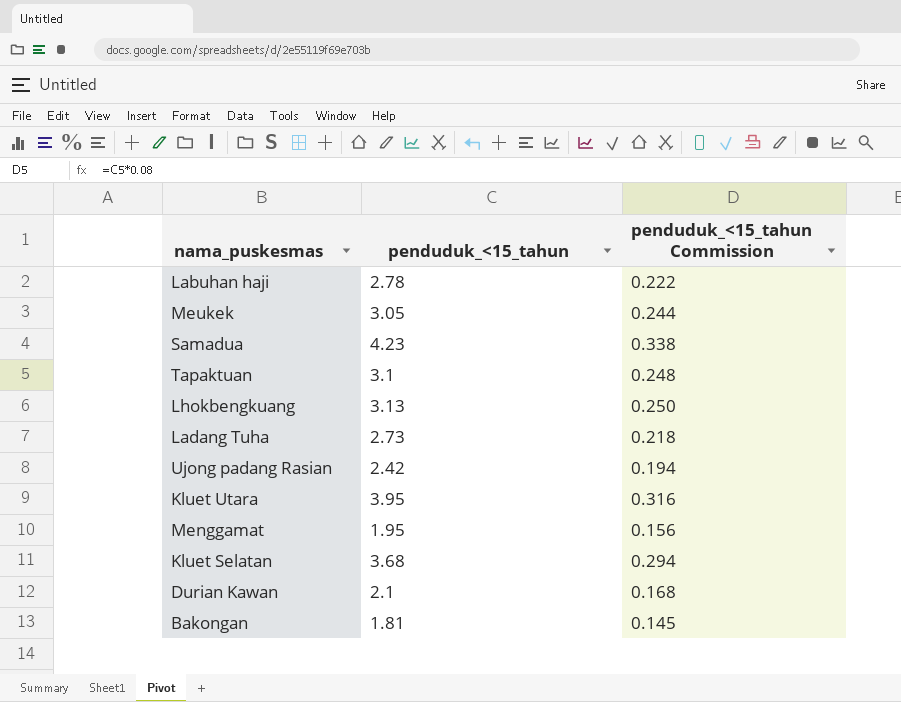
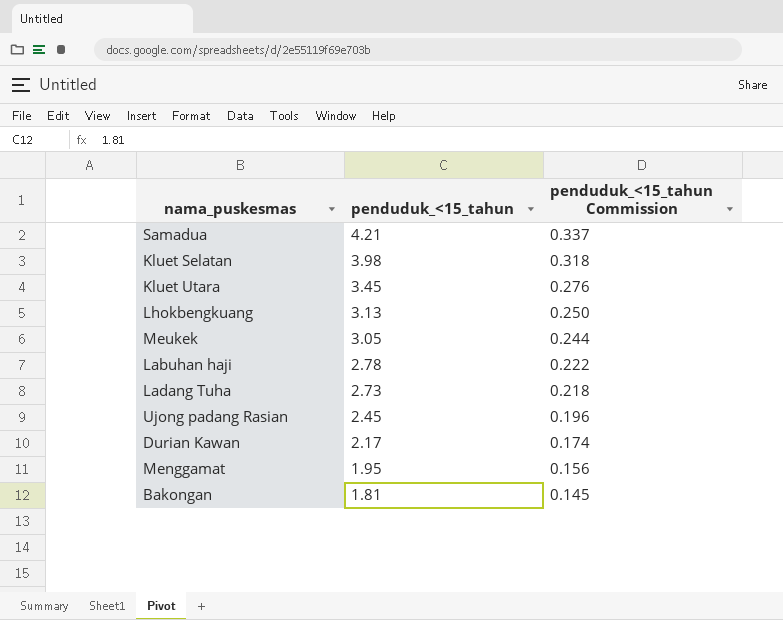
row order: none -> penduduk_<15_tahun descending
row Tapaktuan: 3.1 | 0.248 -> none
Samadua | penduduk_<15_tahun: 4.23 -> 4.21
Samadua | penduduk_<15_tahun Commission: 0.338 -> 0.337
Kluet Selatan | penduduk_<15_tahun: 3.68 -> 3.98
Kluet Selatan | penduduk_<15_tahun Commission: 0.294 -> 0.318
Kluet Utara | penduduk_<15_tahun: 3.95 -> 3.45
Kluet Utara | penduduk_<15_tahun Commission: 0.316 -> 0.276
Ujong padang Rasian | penduduk_<15_tahun: 2.42 -> 2.45
Ujong padang Rasian | penduduk_<15_tahun Commission: 0.194 -> 0.196
Durian Kawan | penduduk_<15_tahun: 2.1 -> 2.17
Durian Kawan | penduduk_<15_tahun Commission: 0.168 -> 0.174

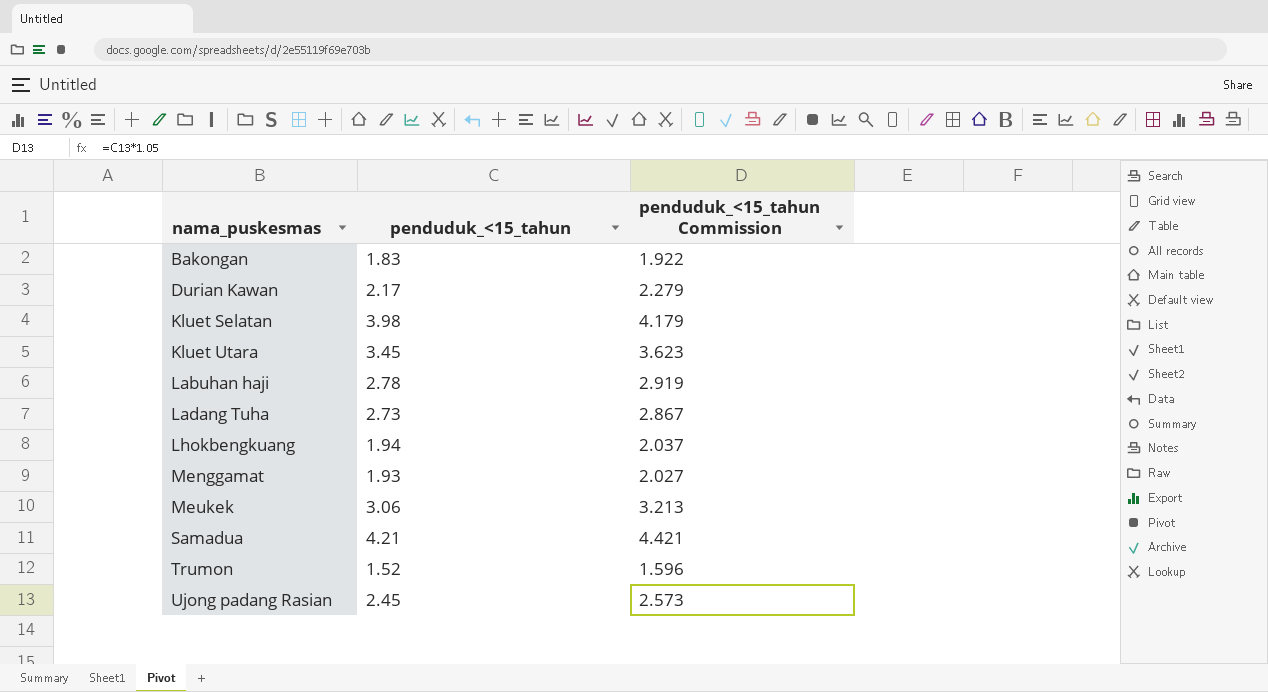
row order: penduduk_<15_tahun descending -> nama_puskesmas ascending
column penduduk_<15_tahun Commission | formula: [penduduk_<15_tahun] * 0.08 -> [penduduk_<15_tahun] * 1.05
Bakongan | penduduk_<15_tahun: 1.81 -> 1.83
Lhokbengkuang | penduduk_<15_tahun: 3.13 -> 1.94
Menggamat | penduduk_<15_tahun: 1.95 -> 1.93
Meukek | penduduk_<15_tahun: 3.05 -> 3.06
row Trumon: none -> 1.52 | 1.596

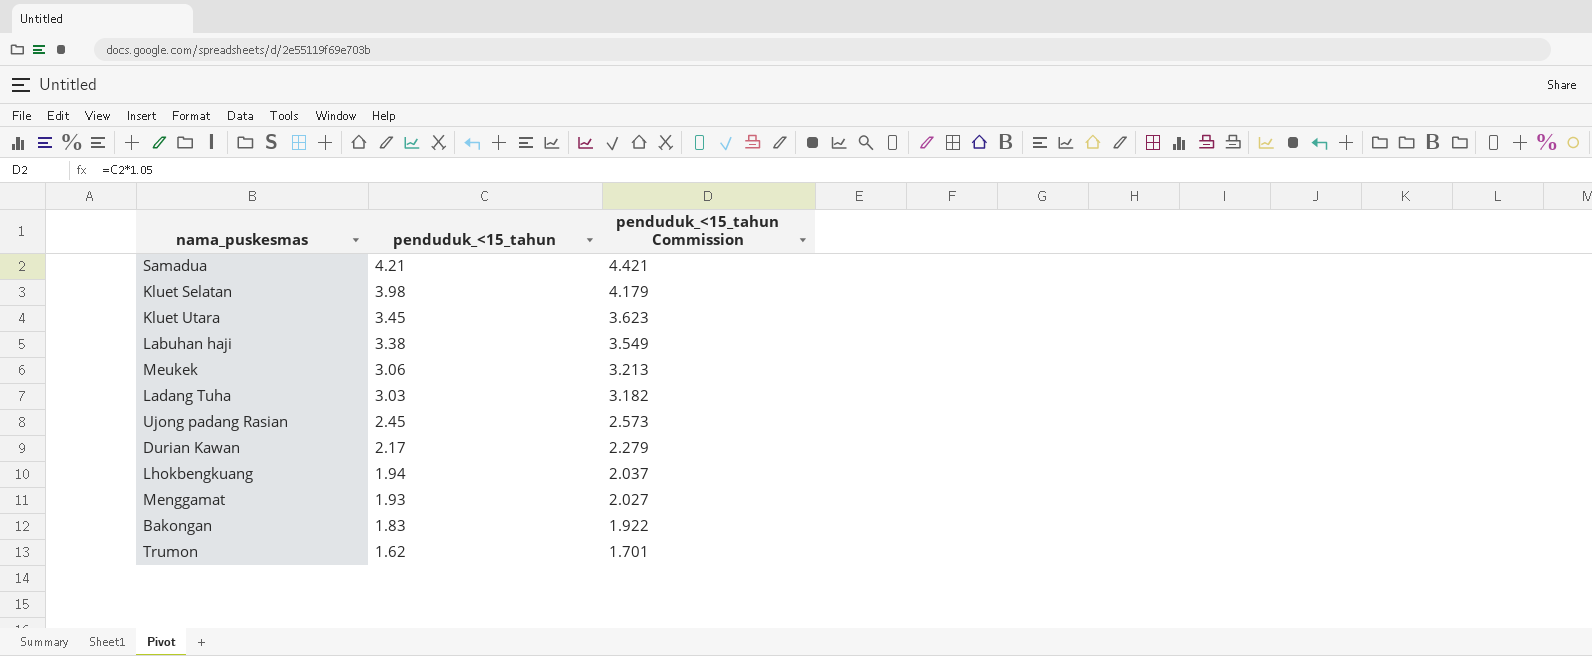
row order: nama_puskesmas ascending -> penduduk_<15_tahun descending
Labuhan haji | penduduk_<15_tahun: 2.78 -> 3.38
Labuhan haji | penduduk_<15_tahun Commission: 2.919 -> 3.549
Ladang Tuha | penduduk_<15_tahun: 2.73 -> 3.03
Ladang Tuha | penduduk_<15_tahun Commission: 2.867 -> 3.182
Trumon | penduduk_<15_tahun: 1.52 -> 1.62
Trumon | penduduk_<15_tahun Commission: 1.596 -> 1.701

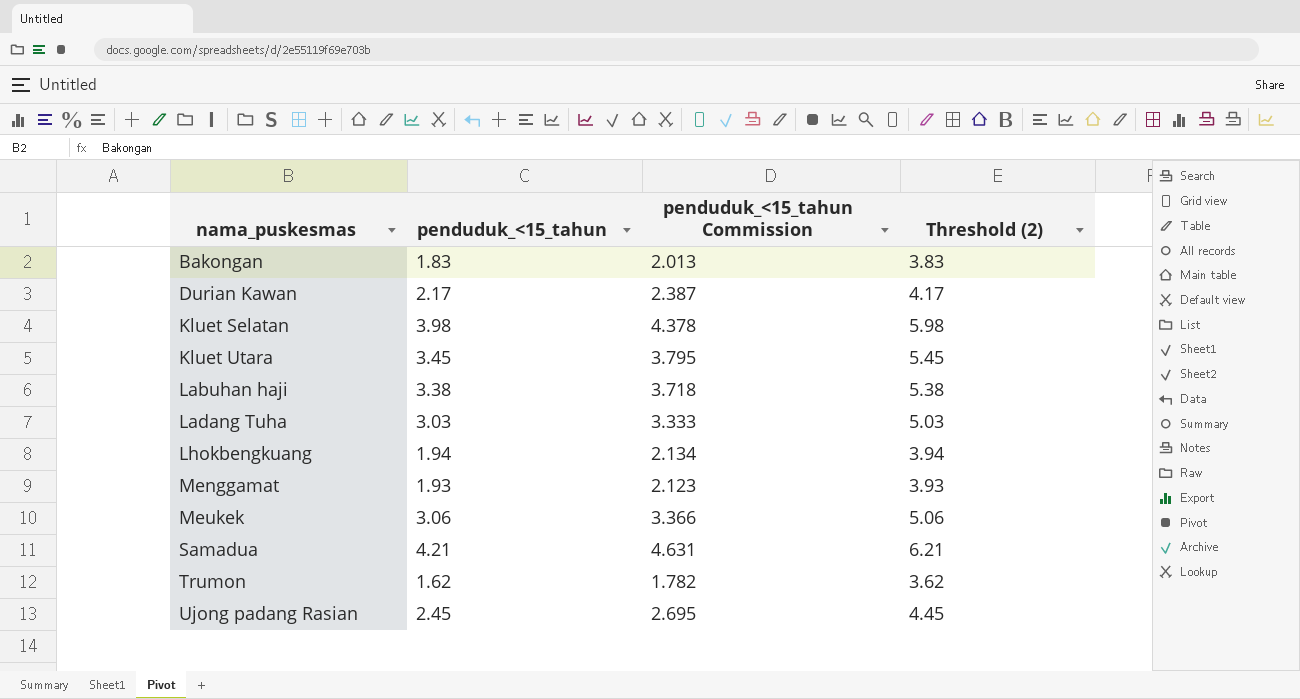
row order: penduduk_<15_tahun descending -> nama_puskesmas ascending
column penduduk_<15_tahun Commission | formula: [penduduk_<15_tahun] * 1.05 -> [penduduk_<15_tahun] * 1.1
column Threshold (2) | formula: none -> [penduduk_<15_tahun] + 2

